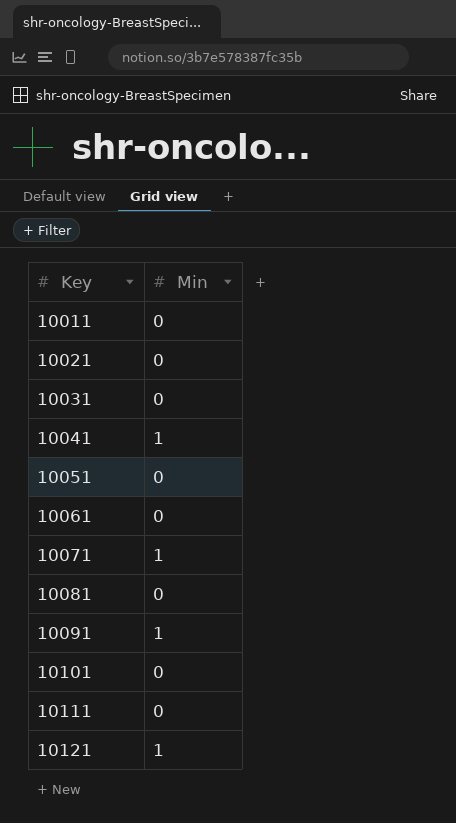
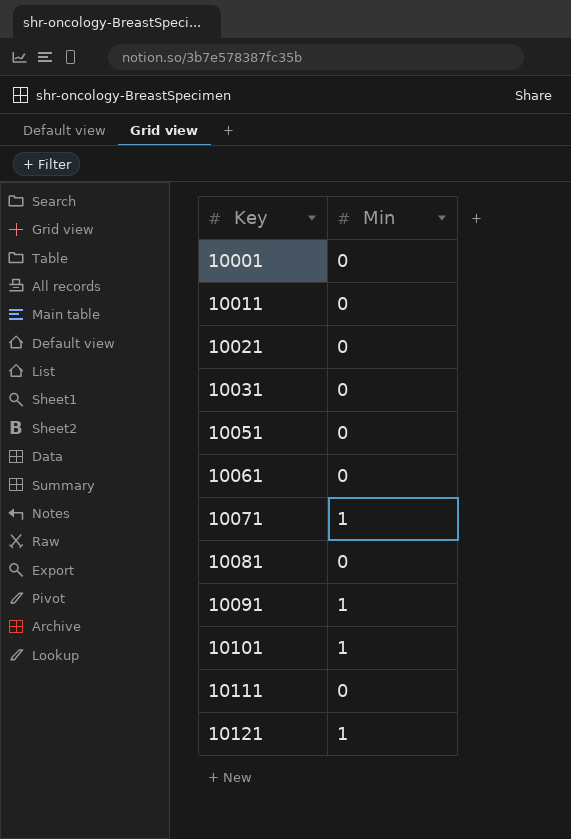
row 10041: 1 -> none
row 10001: none -> 0
10101 | Min: 0 -> 1

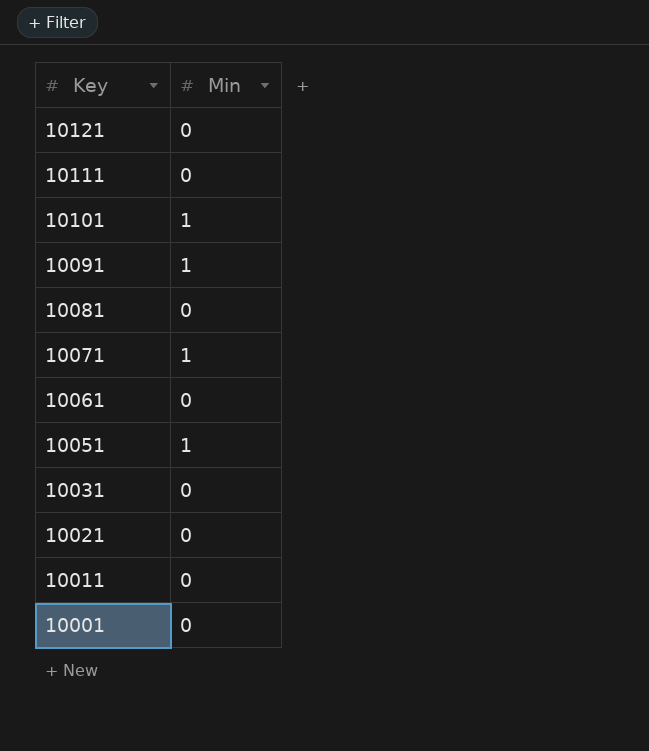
row order: Key ascending -> Key descending
10121 | Min: 1 -> 0
10051 | Min: 0 -> 1

